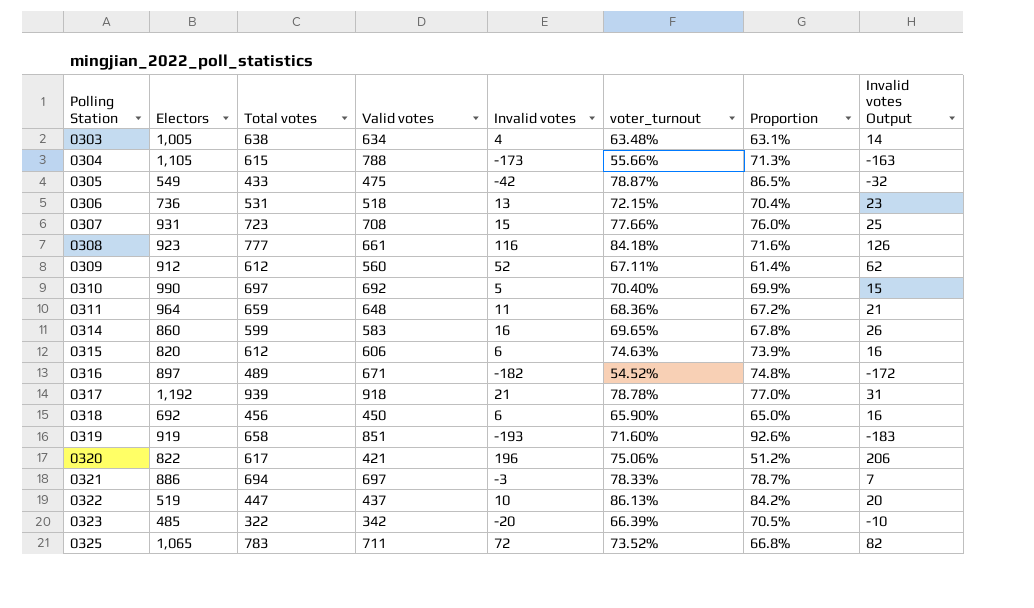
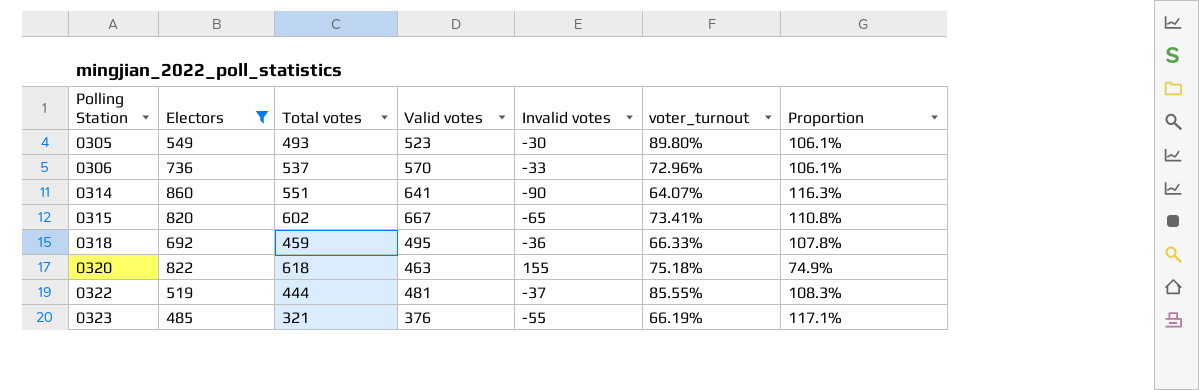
filter: none -> Electors <= 860
column Invalid votes Output | formula: [Invalid votes] + 10 -> none
column Proportion | formula: [Valid votes] / [Electors] -> [Valid votes] / [Total votes]
0305 | Total votes: 433 -> 493
0305 | Valid votes: 475 -> 523
0305 | Invalid votes: -42 -> -30
0305 | voter_turnout: 78.87% -> 89.80%
0306 | Total votes: 531 -> 537
0306 | Valid votes: 518 -> 570
0306 | Invalid votes: 13 -> -33
0306 | voter_turnout: 72.15% -> 72.96%
0314 | Total votes: 599 -> 551
0314 | Valid votes: 583 -> 641
0314 | Invalid votes: 16 -> -90
0314 | voter_turnout: 69.65% -> 64.07%
0315 | Total votes: 612 -> 602
0315 | Valid votes: 606 -> 667
0315 | Invalid votes: 6 -> -65
0315 | voter_turnout: 74.63% -> 73.41%
0318 | Total votes: 456 -> 459
0318 | Valid votes: 450 -> 495
0318 | Invalid votes: 6 -> -36
0318 | voter_turnout: 65.90% -> 66.33%
0320 | Total votes: 617 -> 618
0320 | Valid votes: 421 -> 463
0320 | Invalid votes: 196 -> 155
0320 | voter_turnout: 75.06% -> 75.18%
0322 | Total votes: 447 -> 444
0322 | Valid votes: 437 -> 481
0322 | Invalid votes: 10 -> -37
0322 | voter_turnout: 86.13% -> 85.55%
0323 | Total votes: 322 -> 321
0323 | Valid votes: 342 -> 376
0323 | Invalid votes: -20 -> -55
0323 | voter_turnout: 66.39% -> 66.19%

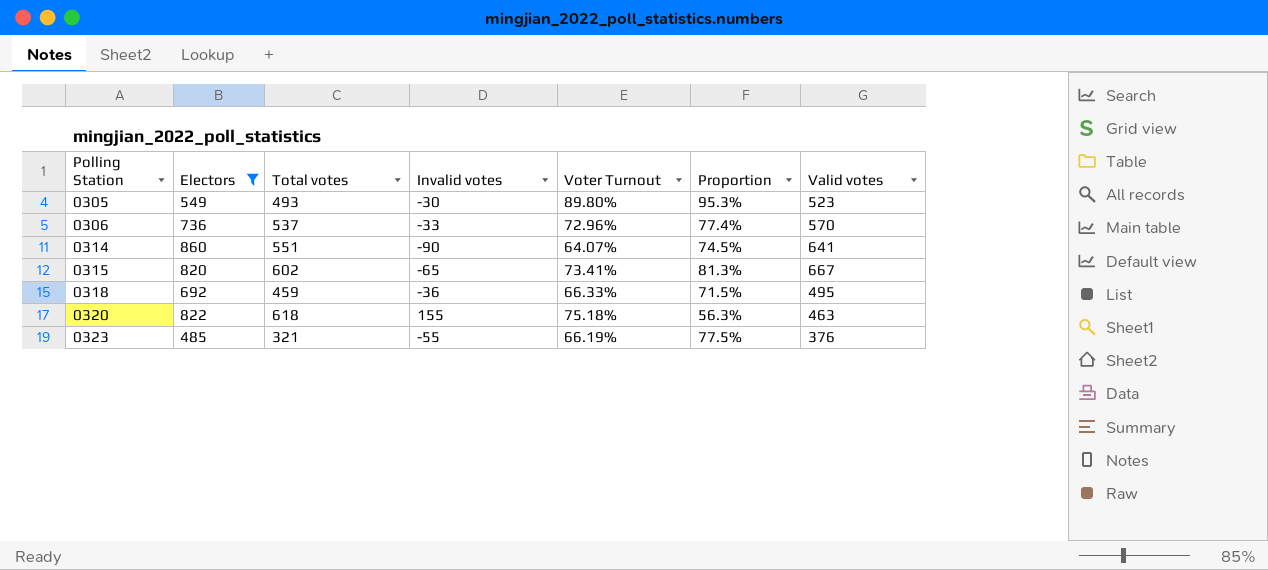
column name: voter_turnout -> Voter Turnout
column Proportion | formula: [Valid votes] / [Total votes] -> [Valid votes] / [Electors]
column Valid votes | position: 4 -> 7
row 0322: 519 | 444 | 481 | -37 | 85.55% | 108.3% -> none

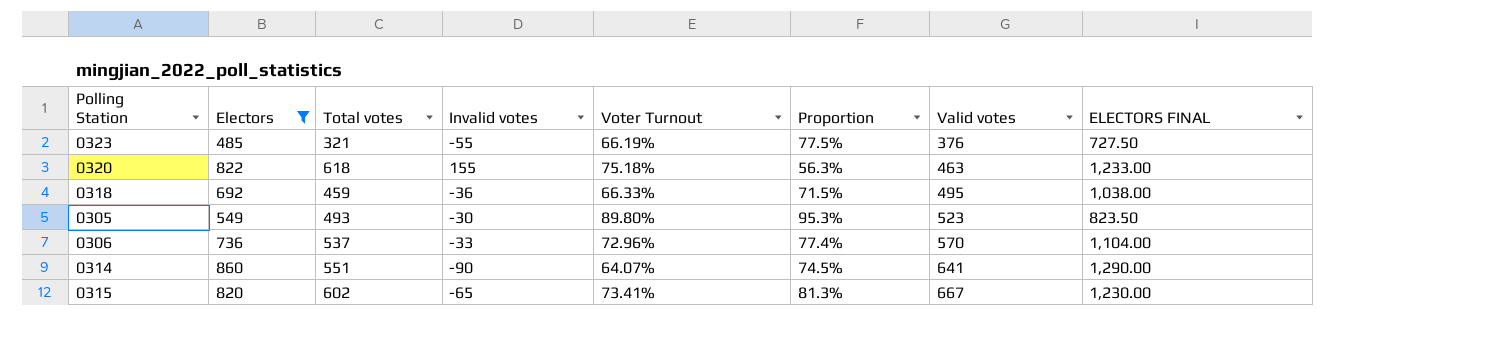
row order: Polling Station ascending -> Valid votes ascending
column ELECTORS FINAL | formula: none -> [Electors] * 1.5

